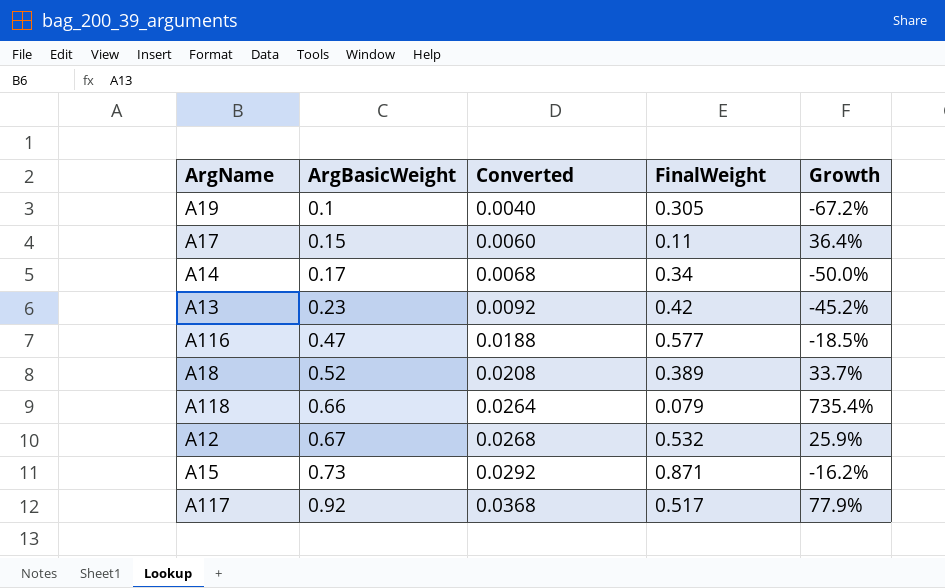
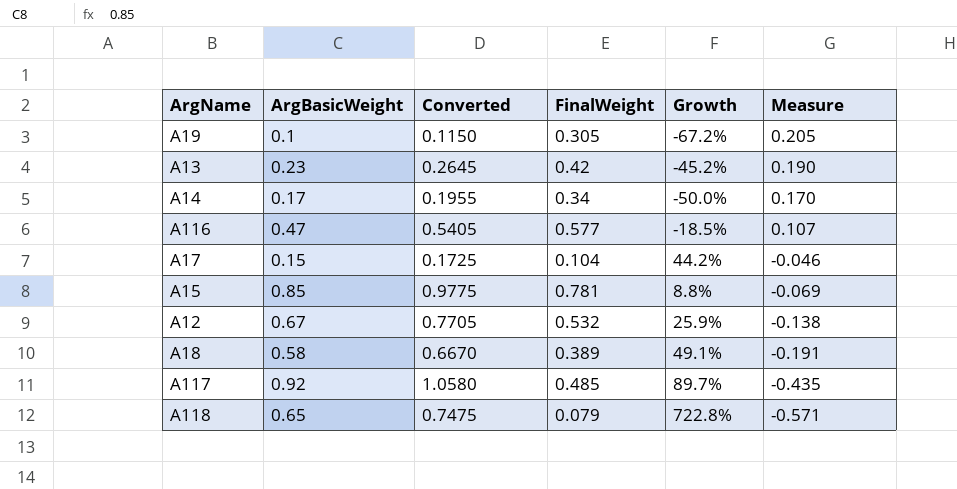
row order: ArgBasicWeight ascending -> Measure descending
column Converted | formula: [ArgBasicWeight] * 0.04 -> [ArgBasicWeight] * 1.15
column Measure | formula: none -> [FinalWeight] - [ArgBasicWeight]
A17 | FinalWeight: 0.11 -> 0.104
A17 | Growth: 36.4% -> 44.2%
A15 | ArgBasicWeight: 0.73 -> 0.85
A15 | FinalWeight: 0.871 -> 0.781
A15 | Growth: -16.2% -> 8.8%
A18 | ArgBasicWeight: 0.52 -> 0.58
A18 | Growth: 33.7% -> 49.1%
A117 | FinalWeight: 0.517 -> 0.485
A117 | Growth: 77.9% -> 89.7%
A118 | ArgBasicWeight: 0.66 -> 0.65
A118 | Growth: 735.4% -> 722.8%

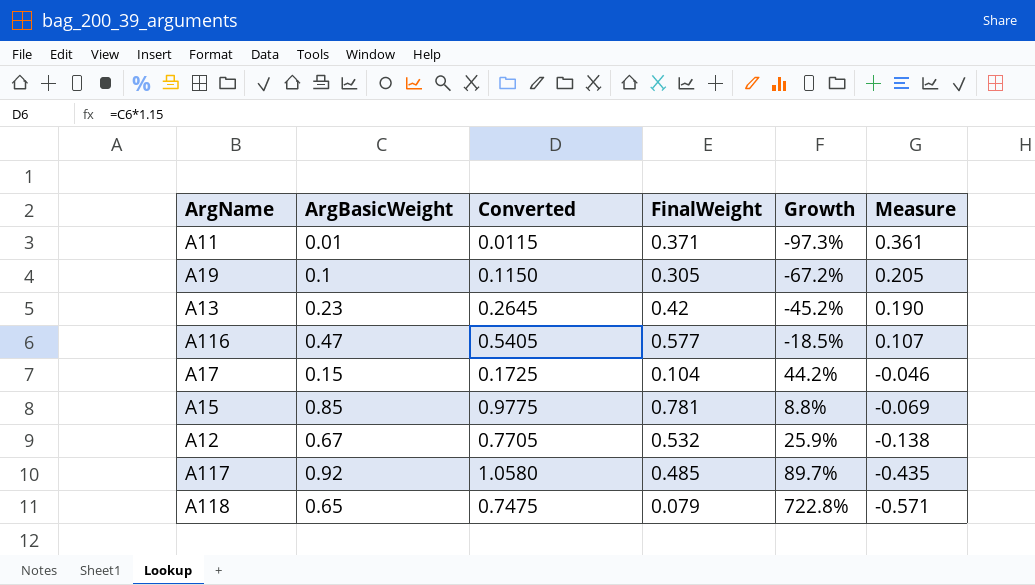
row A14: 0.17 | 0.1955 | 0.34 | -50.0% | 0.170 -> none
row A18: 0.58 | 0.6670 | 0.389 | 49.1% | -0.191 -> none
row A11: none -> 0.01 | 0.0115 | 0.371 | -97.3% | 0.361

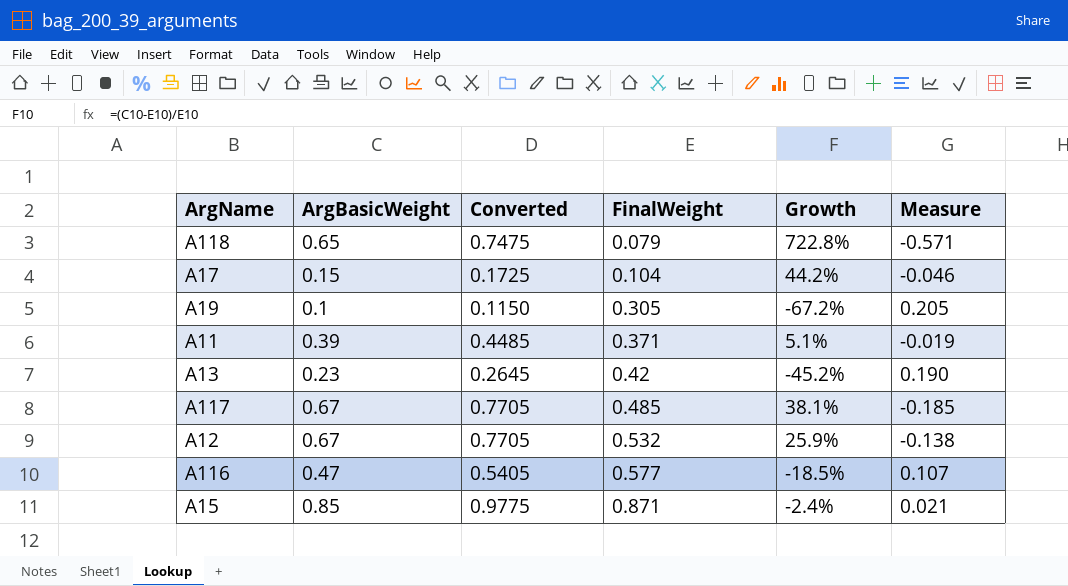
row order: Measure descending -> FinalWeight ascending
A11 | ArgBasicWeight: 0.01 -> 0.39
A11 | Converted: 0.0115 -> 0.4485
A11 | Growth: -97.3% -> 5.1%
A11 | Measure: 0.361 -> -0.019
A117 | ArgBasicWeight: 0.92 -> 0.67
A117 | Converted: 1.0580 -> 0.7705
A117 | Growth: 89.7% -> 38.1%
A117 | Measure: -0.435 -> -0.185
A15 | FinalWeight: 0.781 -> 0.871
A15 | Growth: 8.8% -> -2.4%
A15 | Measure: -0.069 -> 0.021

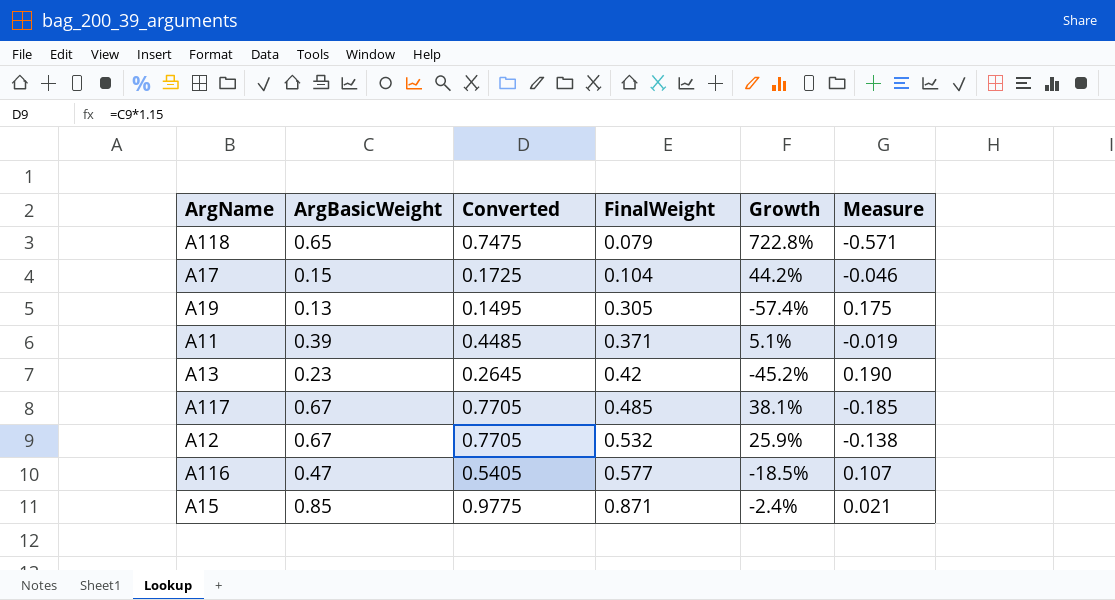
A19 | ArgBasicWeight: 0.1 -> 0.13
A19 | Converted: 0.1150 -> 0.1495
A19 | Growth: -67.2% -> -57.4%
A19 | Measure: 0.205 -> 0.175

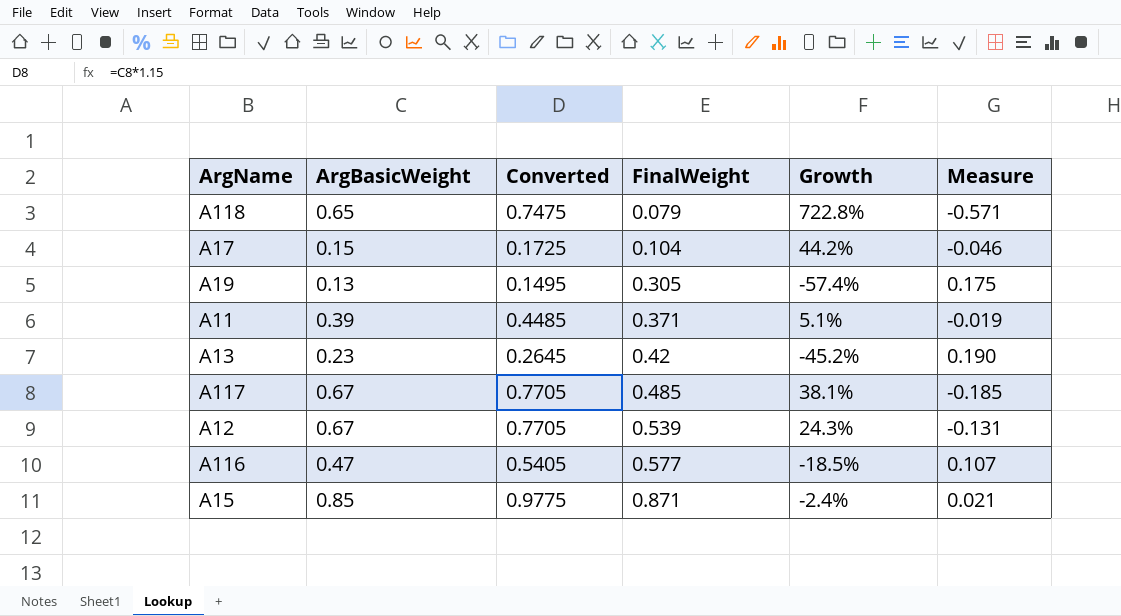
A12 | FinalWeight: 0.532 -> 0.539
A12 | Growth: 25.9% -> 24.3%
A12 | Measure: -0.138 -> -0.131

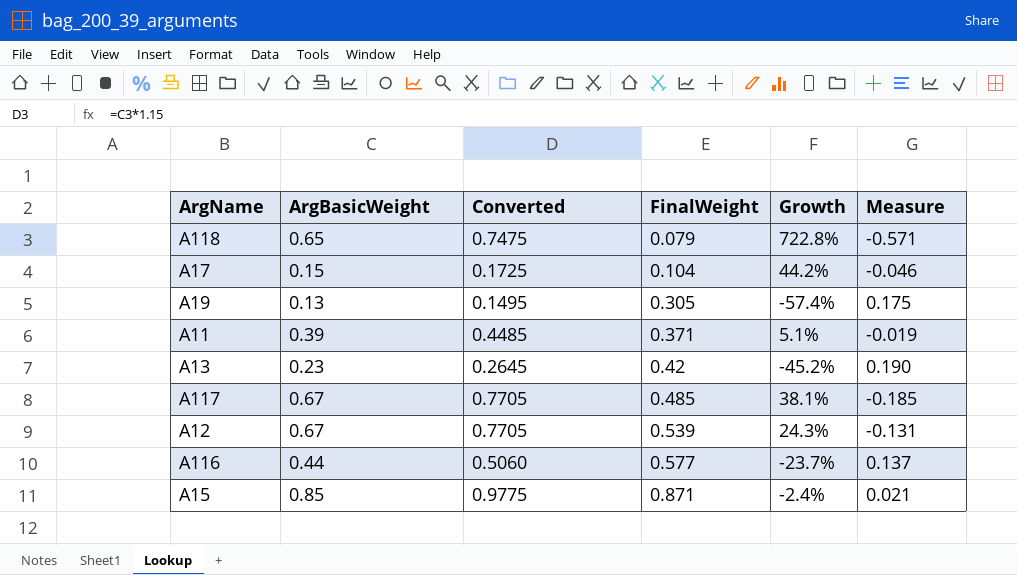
A116 | ArgBasicWeight: 0.47 -> 0.44
A116 | Converted: 0.5405 -> 0.5060
A116 | Growth: -18.5% -> -23.7%
A116 | Measure: 0.107 -> 0.137

